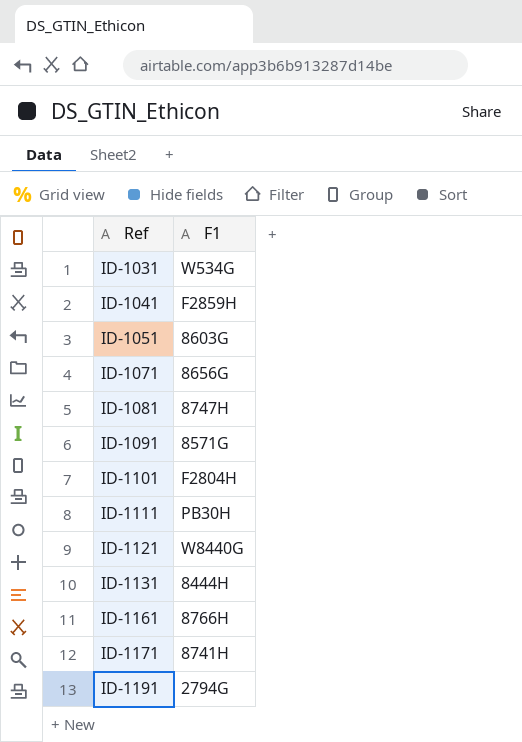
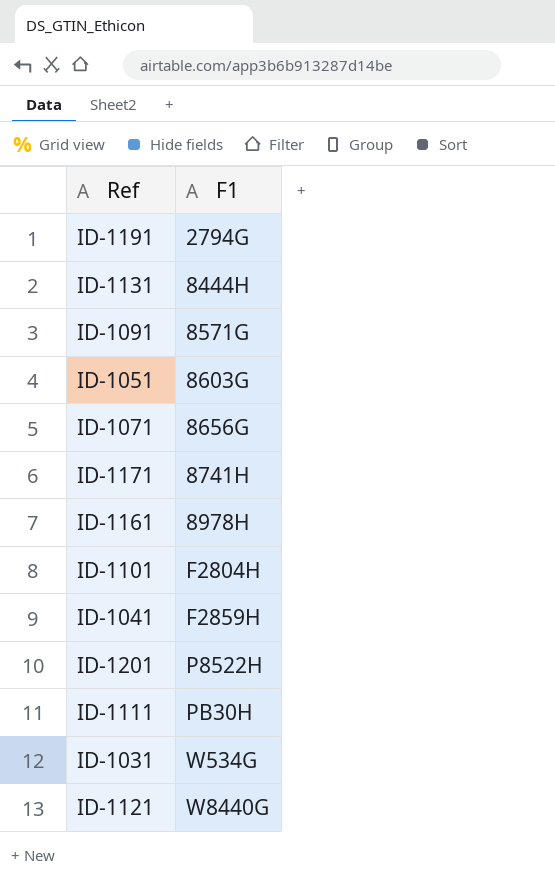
row order: Ref ascending -> F1 ascending
row ID-1081: 8747H -> none
ID-1161 | F1: 8766H -> 8978H
row ID-1201: none -> P8522H

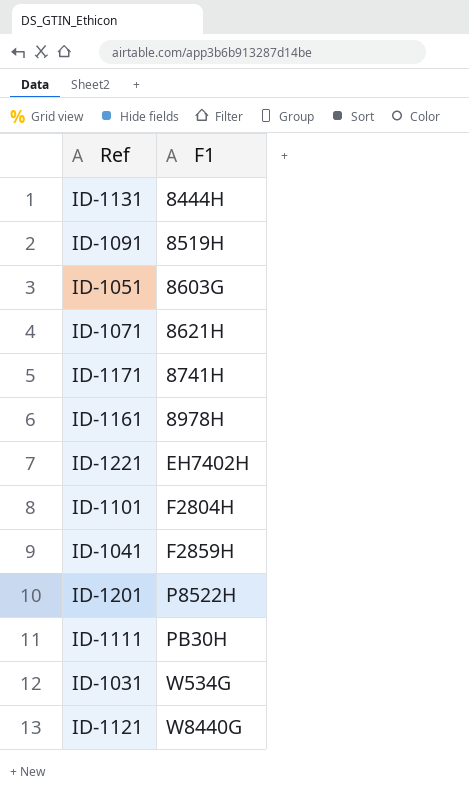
row ID-1191: 2794G -> none
ID-1091 | F1: 8571G -> 8519H
ID-1071 | F1: 8656G -> 8621H
row ID-1221: none -> EH7402H

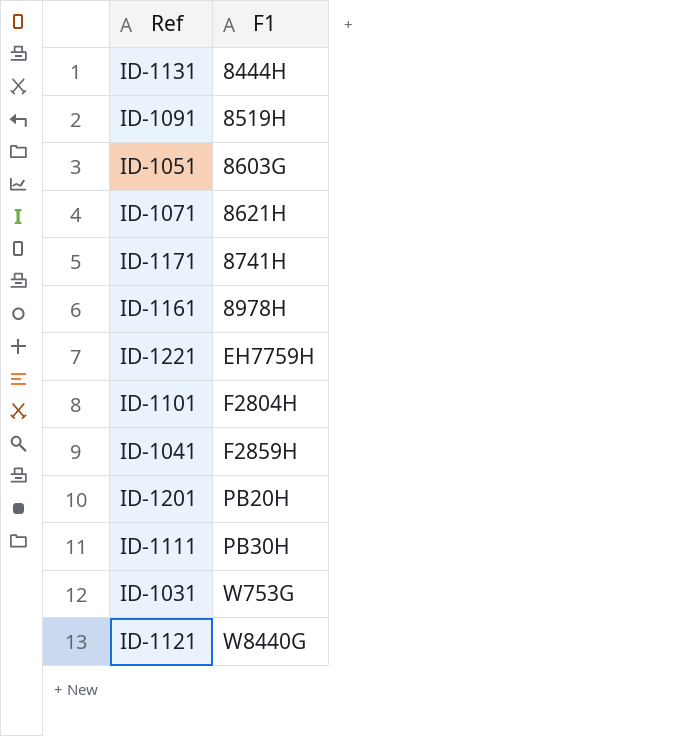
ID-1221 | F1: EH7402H -> EH7759H
ID-1201 | F1: P8522H -> PB20H
ID-1031 | F1: W534G -> W753G

